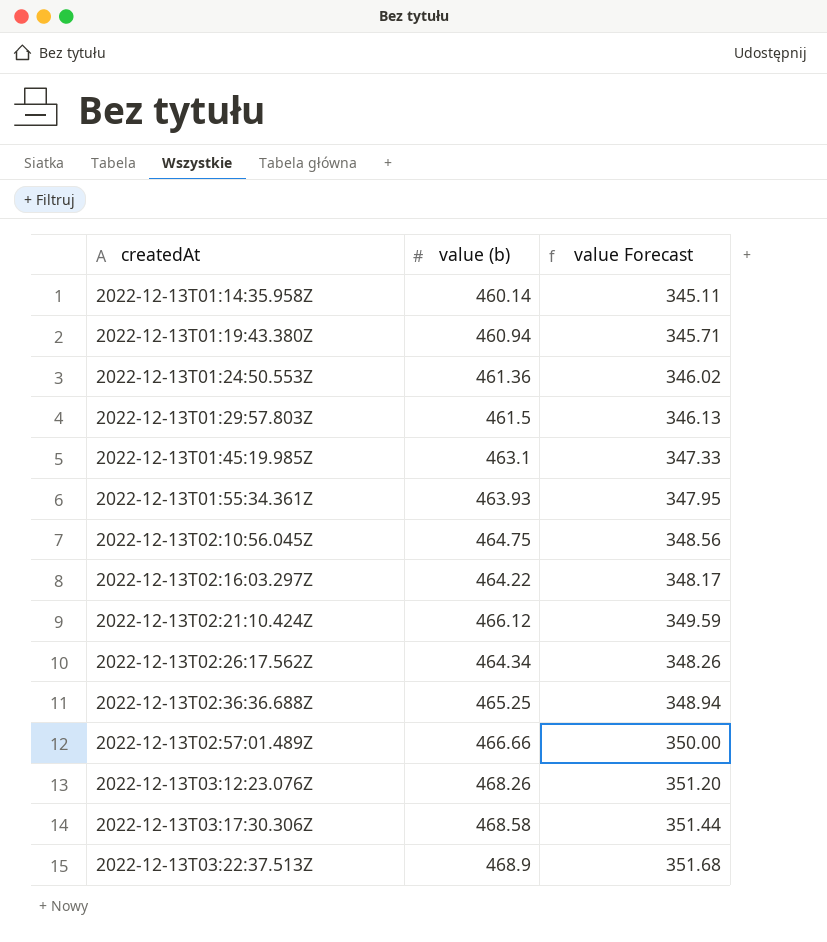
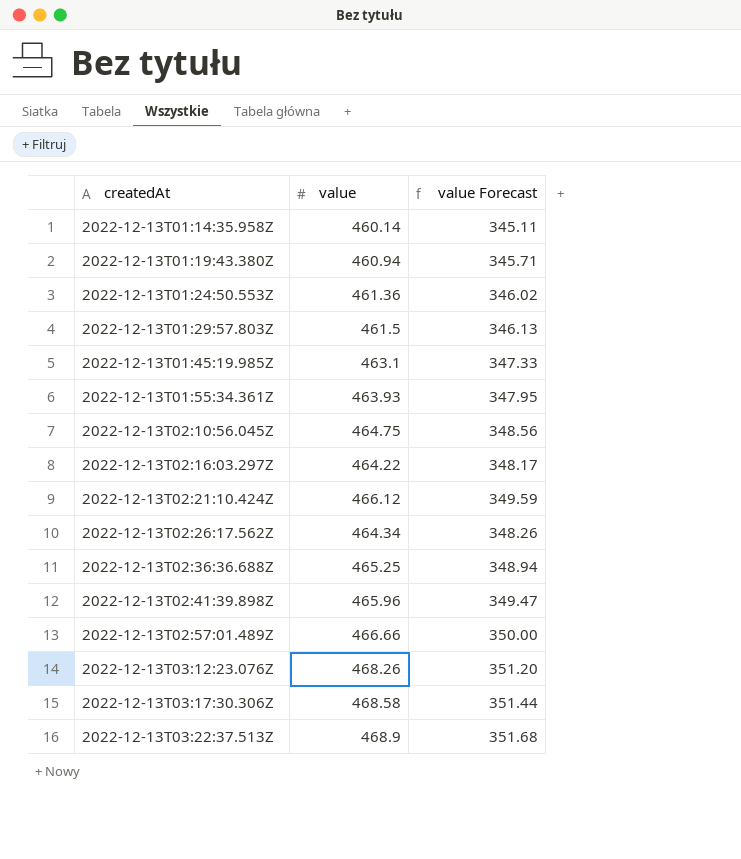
column name: value (b) -> value
row 2022-12-13T02:41:39.898Z: none -> 465.96 | 349.47

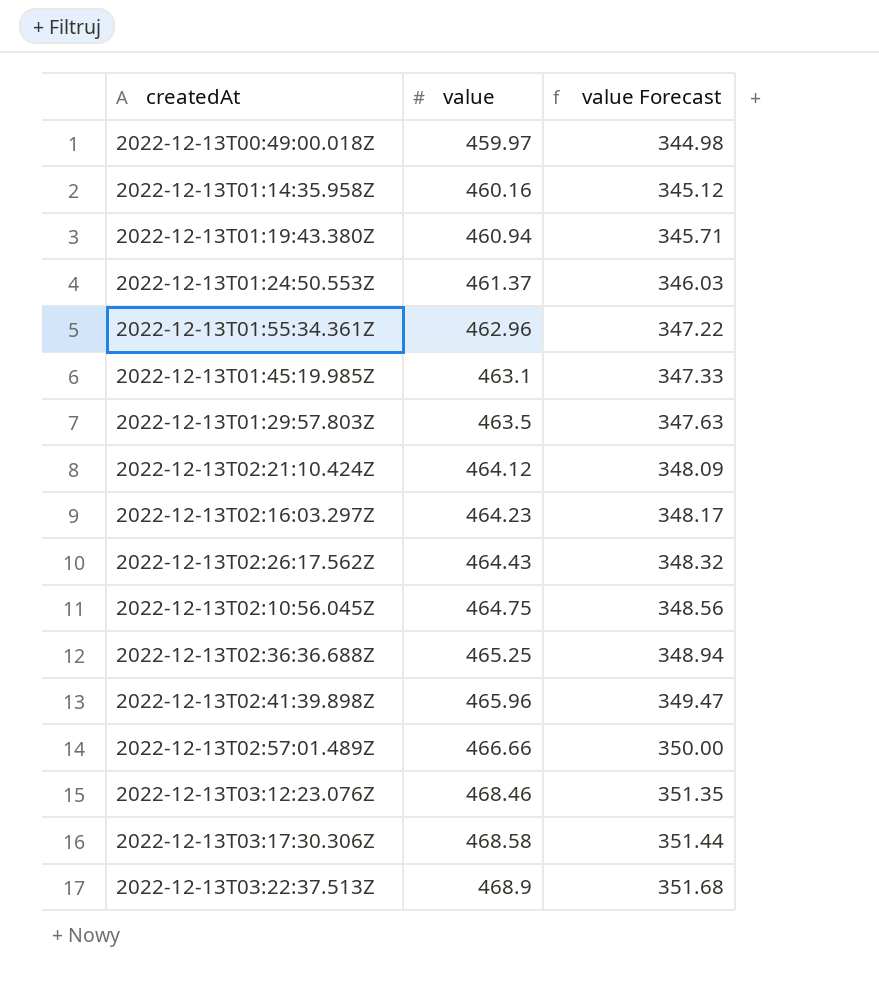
row order: createdAt ascending -> value ascending
row 2022-12-13T00:49:00.018Z: none -> 459.97 | 344.98
2022-12-13T01:14:35.958Z | value: 460.14 -> 460.16
2022-12-13T01:14:35.958Z | value Forecast: 345.11 -> 345.12
2022-12-13T01:24:50.553Z | value: 461.36 -> 461.37
2022-12-13T01:24:50.553Z | value Forecast: 346.02 -> 346.03
2022-12-13T01:55:34.361Z | value: 463.93 -> 462.96
2022-12-13T01:55:34.361Z | value Forecast: 347.95 -> 347.22
2022-12-13T01:29:57.803Z | value: 461.5 -> 463.5
2022-12-13T01:29:57.803Z | value Forecast: 346.13 -> 347.63
2022-12-13T02:21:10.424Z | value: 466.12 -> 464.12
2022-12-13T02:21:10.424Z | value Forecast: 349.59 -> 348.09
2022-12-13T02:16:03.297Z | value: 464.22 -> 464.23
2022-12-13T02:26:17.562Z | value: 464.34 -> 464.43
2022-12-13T02:26:17.562Z | value Forecast: 348.26 -> 348.32
2022-12-13T03:12:23.076Z | value: 468.26 -> 468.46
2022-12-13T03:12:23.076Z | value Forecast: 351.20 -> 351.35

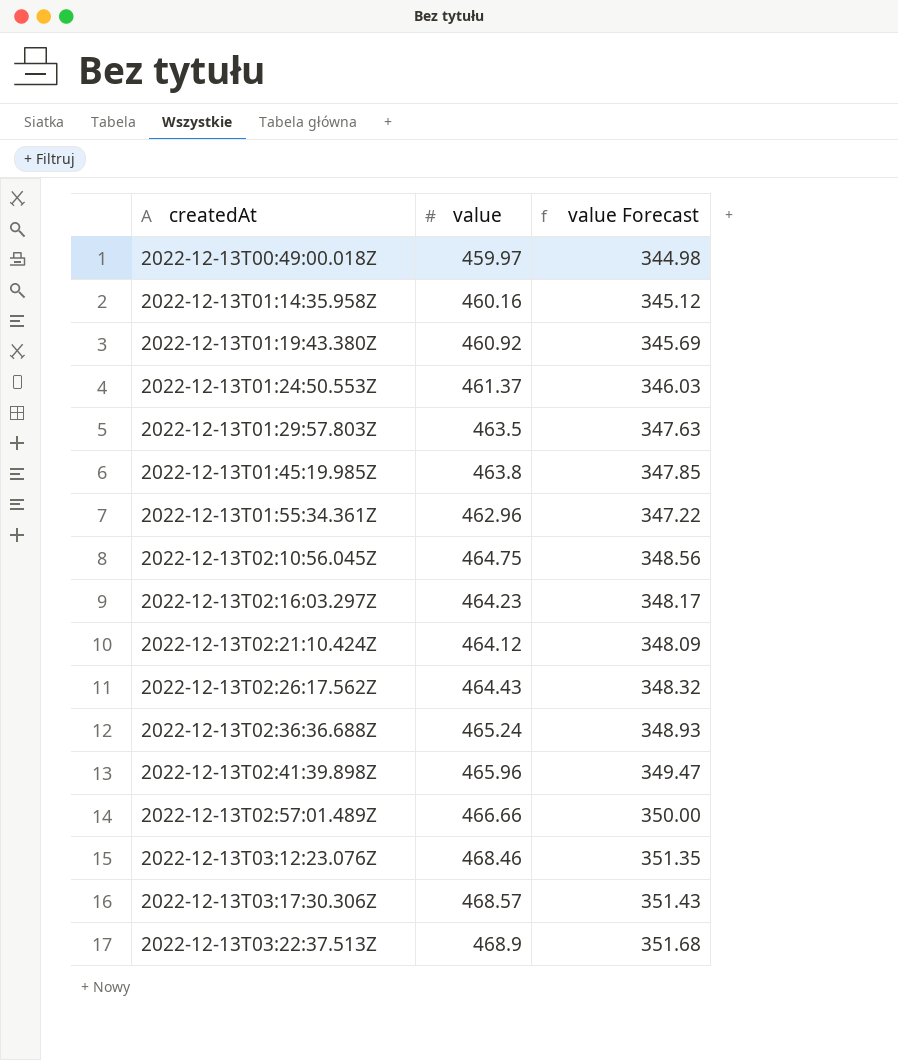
row order: value ascending -> createdAt ascending
2022-12-13T01:19:43.380Z | value: 460.94 -> 460.92
2022-12-13T01:19:43.380Z | value Forecast: 345.71 -> 345.69
2022-12-13T01:45:19.985Z | value: 463.1 -> 463.8
2022-12-13T01:45:19.985Z | value Forecast: 347.33 -> 347.85
2022-12-13T02:36:36.688Z | value: 465.25 -> 465.24
2022-12-13T02:36:36.688Z | value Forecast: 348.94 -> 348.93
2022-12-13T03:17:30.306Z | value: 468.58 -> 468.57
2022-12-13T03:17:30.306Z | value Forecast: 351.44 -> 351.43

